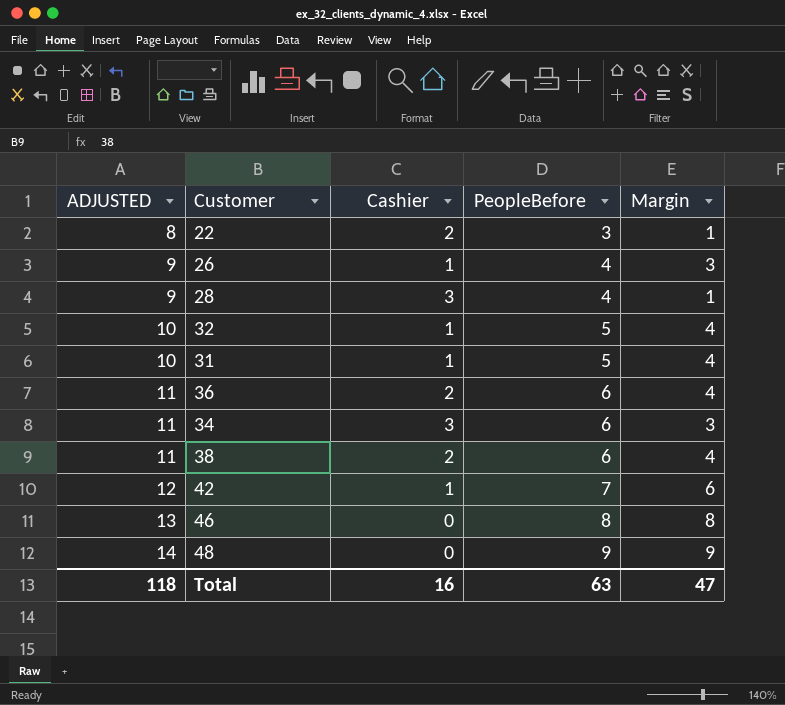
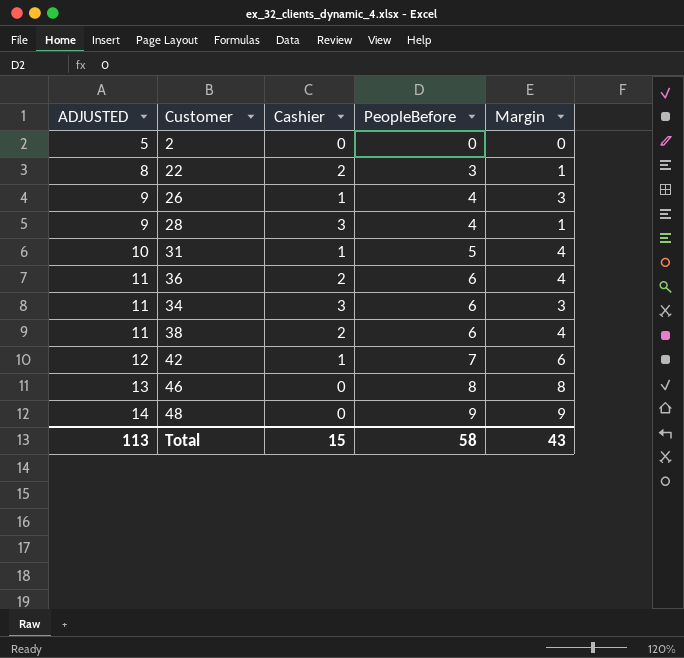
row 32: 10 | 1 | 5 | 4 -> none
row 2: none -> 5 | 0 | 0 | 0
Total | ADJUSTED: 118 -> 113
Total | Cashier: 16 -> 15
Total | PeopleBefore: 63 -> 58
Total | Margin: 47 -> 43

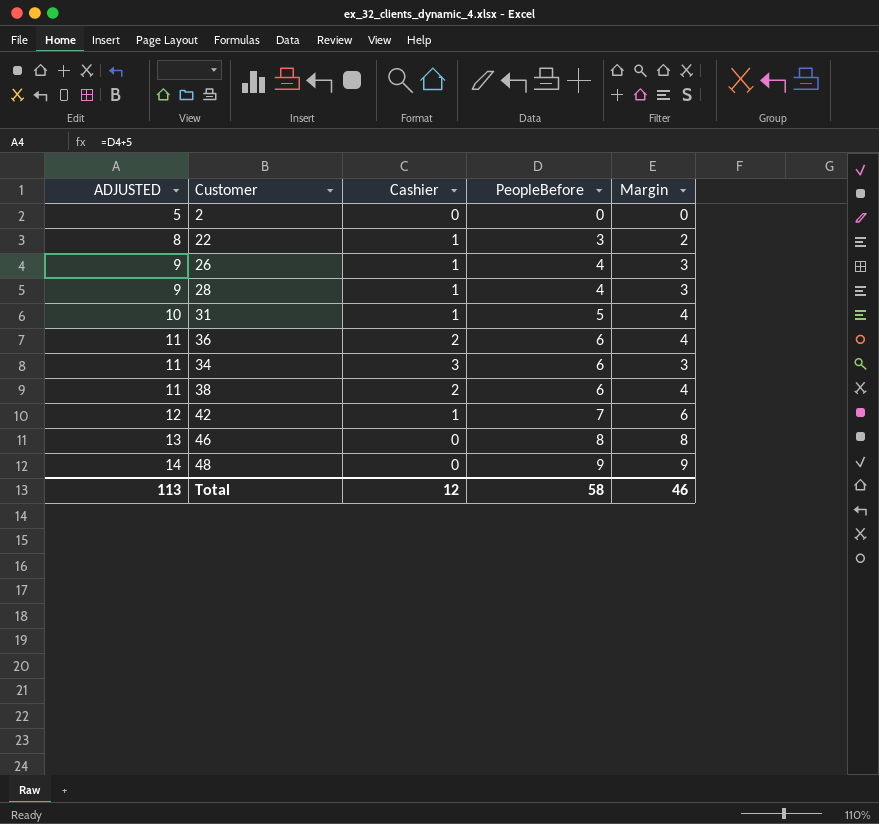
22 | Cashier: 2 -> 1
22 | Margin: 1 -> 2
28 | Cashier: 3 -> 1
28 | Margin: 1 -> 3
Total | Cashier: 15 -> 12
Total | Margin: 43 -> 46

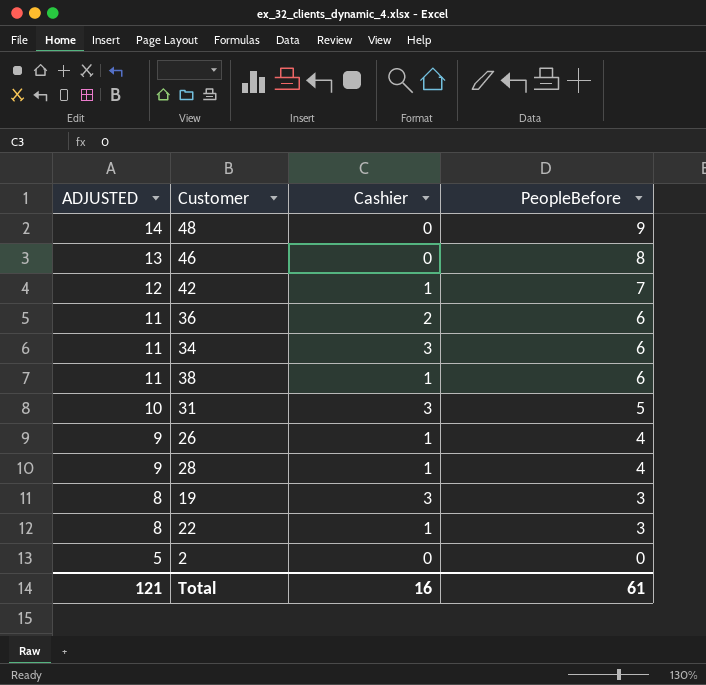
row order: ADJUSTED ascending -> ADJUSTED descending
column Margin | formula: [PeopleBefore] - [Cashier] -> none
38 | Cashier: 2 -> 1
31 | Cashier: 1 -> 3
row 19: none -> 8 | 3 | 3
Total | ADJUSTED: 113 -> 121
Total | Cashier: 12 -> 16
Total | PeopleBefore: 58 -> 61

